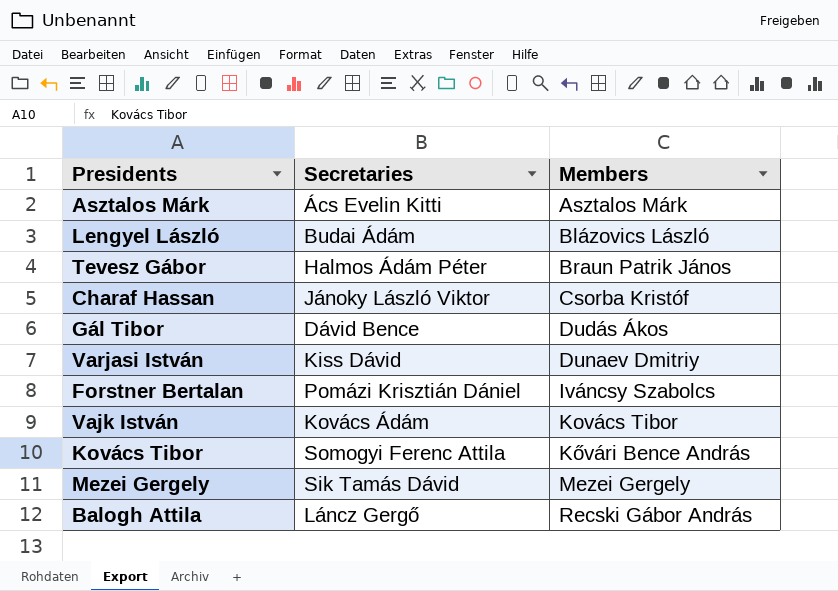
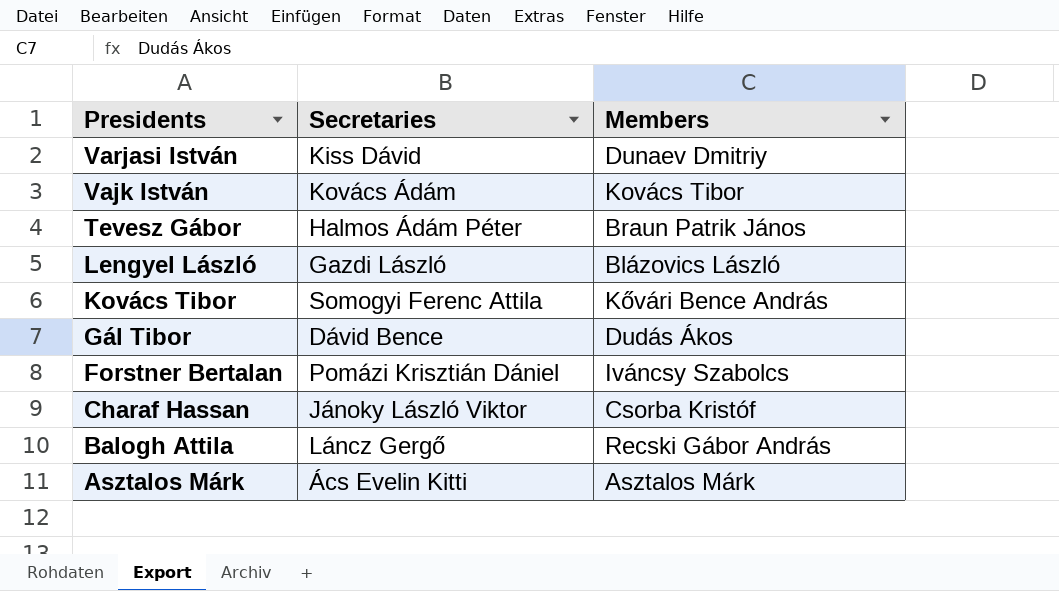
row order: Members ascending -> Presidents descending
row Mezei Gergely: Sik Tamás Dávid | Mezei Gergely -> none
Lengyel László | Secretaries: Budai Ádám -> Gazdi László

